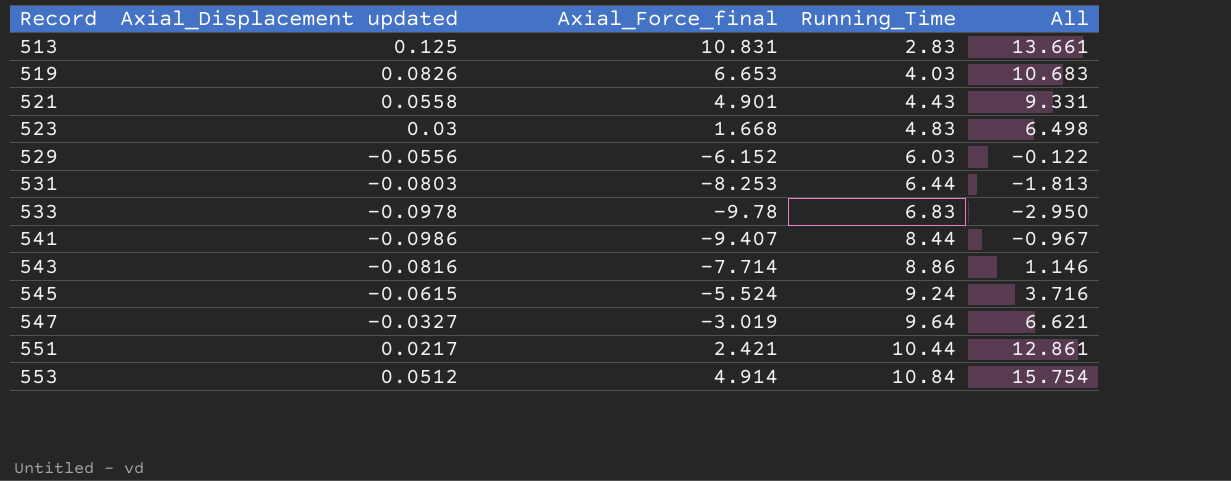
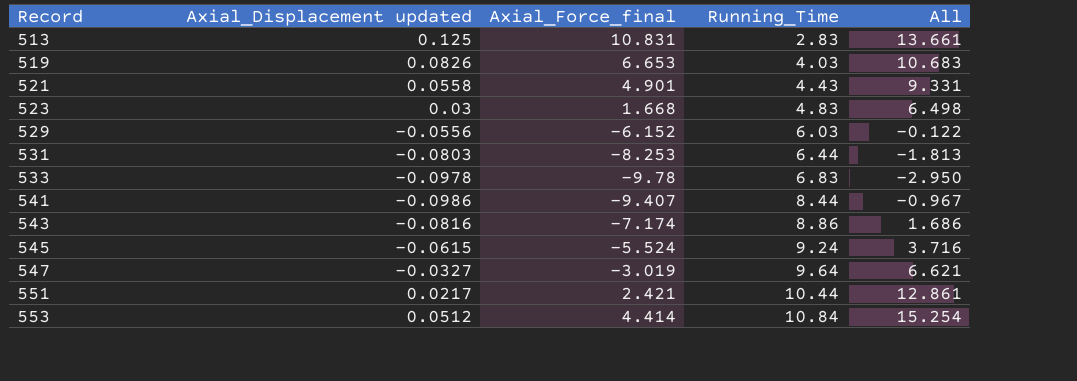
543 | Axial_Force_final: -7.714 -> -7.174
543 | All: 1.146 -> 1.686
553 | Axial_Force_final: 4.914 -> 4.414
553 | All: 15.754 -> 15.254

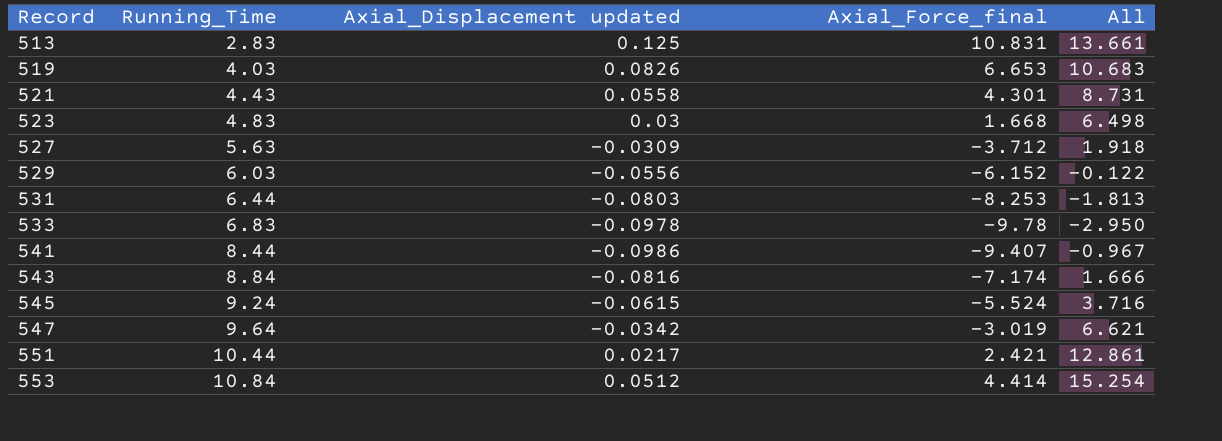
column Running_Time | position: 4 -> 2
521 | Axial_Force_final: 4.901 -> 4.301
521 | All: 9.331 -> 8.731
row 527: none -> 5.63 | -0.0309 | -3.712 | 1.918
543 | Running_Time: 8.86 -> 8.84
543 | All: 1.686 -> 1.666
547 | Axial_Displacement updated: -0.0327 -> -0.0342

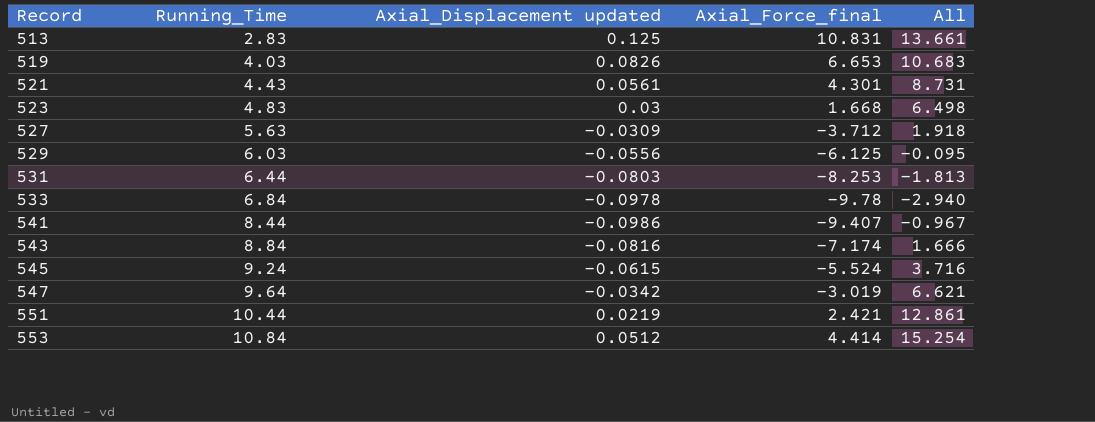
521 | Axial_Displacement updated: 0.0558 -> 0.0561
529 | Axial_Force_final: -6.152 -> -6.125
529 | All: -0.122 -> -0.095
533 | Running_Time: 6.83 -> 6.84
533 | All: -2.950 -> -2.940
551 | Axial_Displacement updated: 0.0217 -> 0.0219

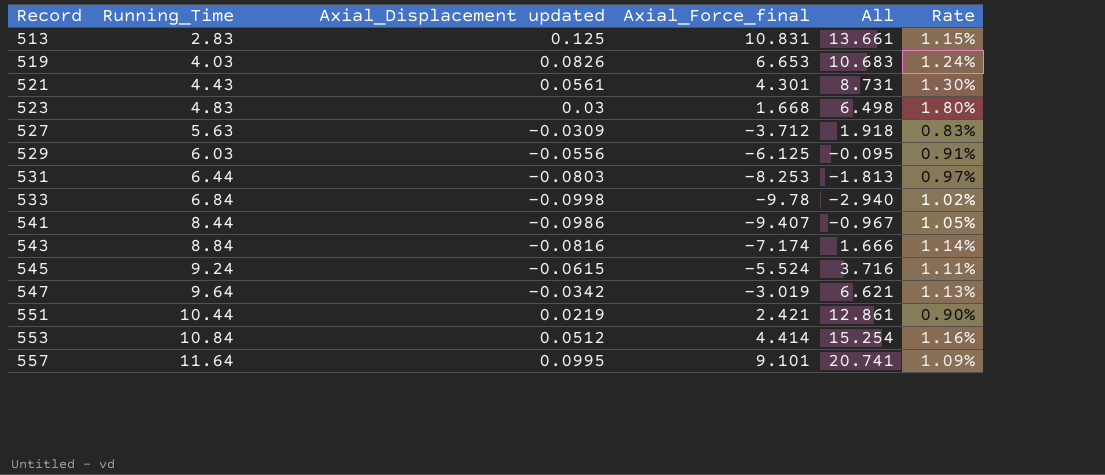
column Rate | formula: none -> [Axial_Displacement updated] / [Axial_Force_final]
533 | Axial_Displacement updated: -0.0978 -> -0.0998
row 557: none -> 11.64 | 0.0995 | 9.101 | 20.741 | 1.09%

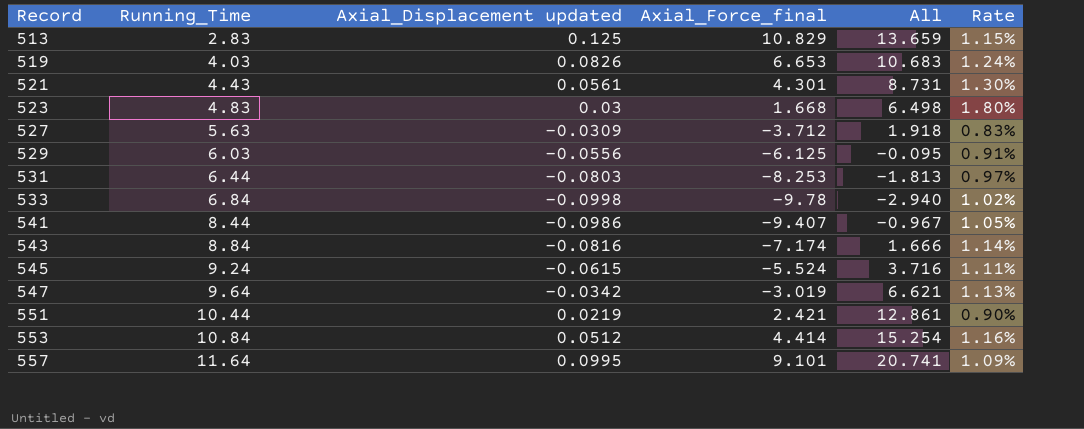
513 | Axial_Force_final: 10.831 -> 10.829
513 | All: 13.661 -> 13.659

